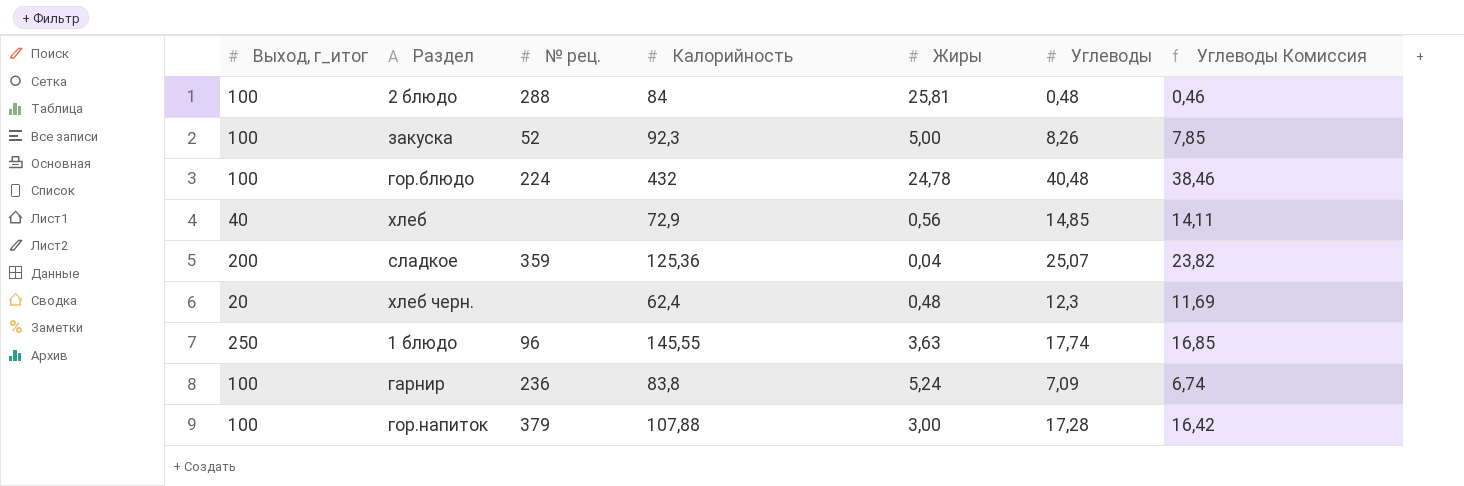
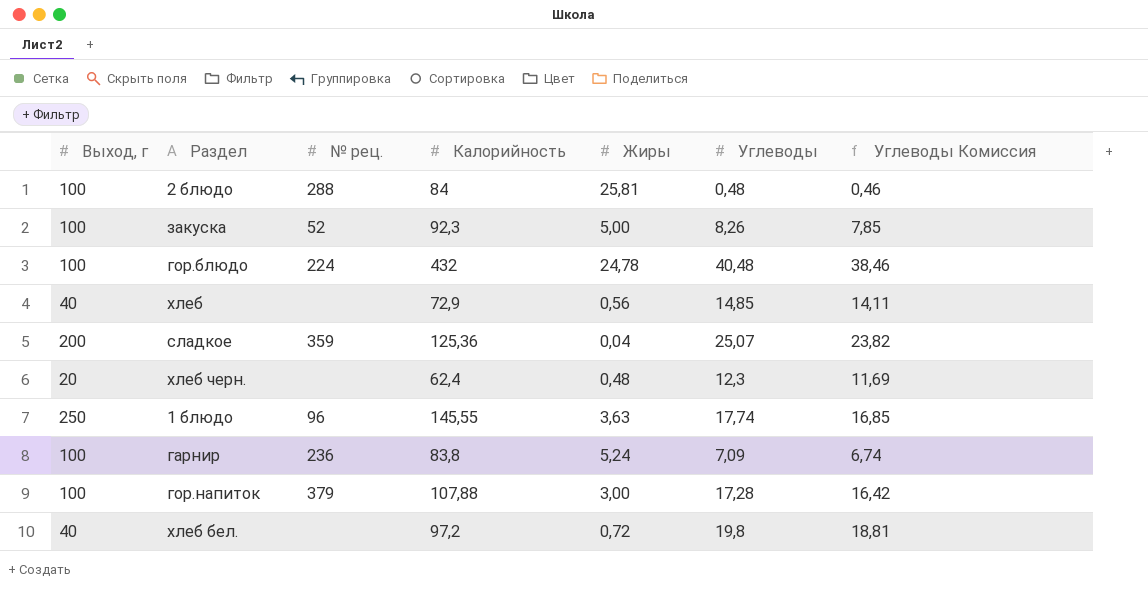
column name: Выход, г_итог -> Выход, г
row хлеб бел.: none -> 40 | none | 97,2 | 0,72 | 19,8 | 18,81

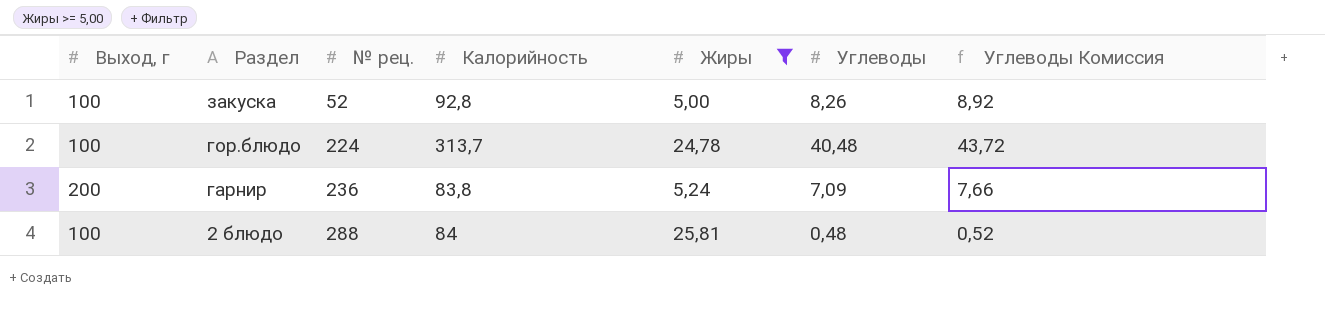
filter: none -> Жиры >= 5,00
row order: none -> Раздел descending
column Углеводы Комиссия | formula: [Углеводы] * 0,95 -> [Углеводы] * 1,08
закуска | Калорийность: 92,3 -> 92,8
гор.блюдо | Калорийность: 432 -> 313,7
гарнир | Выход, г: 100 -> 200

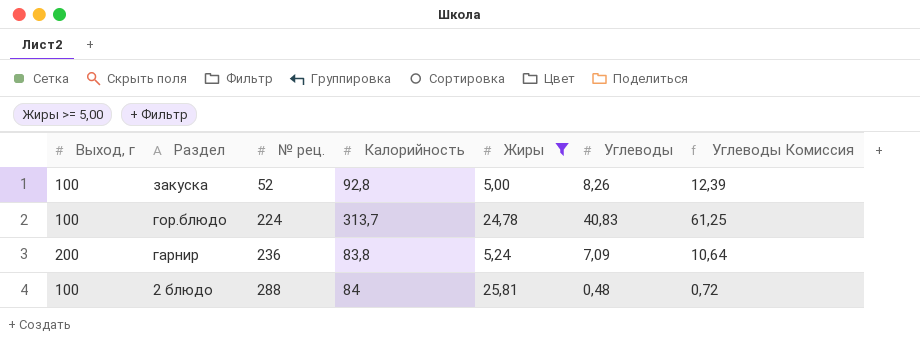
column Углеводы Комиссия | formula: [Углеводы] * 1,08 -> [Углеводы] * 1,5
гор.блюдо | Углеводы: 40,48 -> 40,83

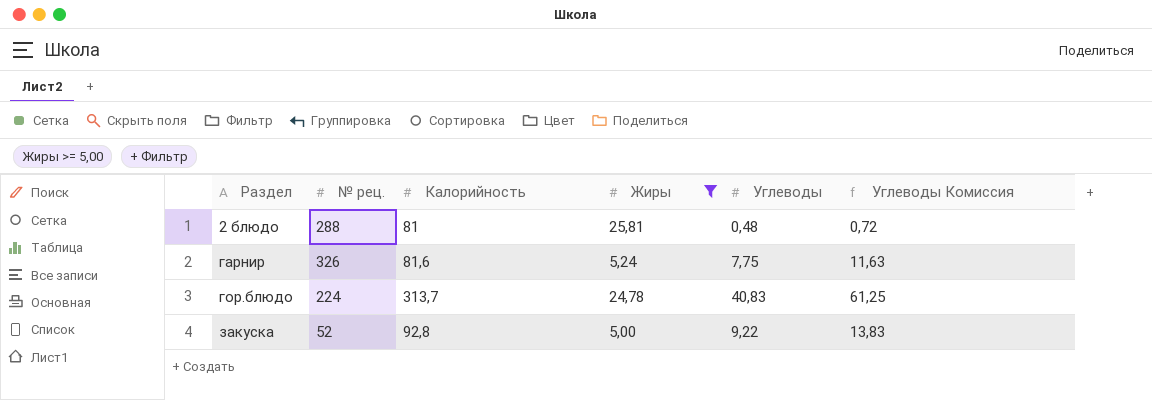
row order: Раздел descending -> Раздел ascending
column Выход, г | position: 1 -> none
2 блюдо | Калорийность: 84 -> 81
гарнир | № рец.: 236 -> 326
гарнир | Калорийность: 83,8 -> 81,6
гарнир | Углеводы: 7,09 -> 7,75
гарнир | Углеводы Комиссия: 10,64 -> 11,63
закуска | Углеводы: 8,26 -> 9,22
закуска | Углеводы Комиссия: 12,39 -> 13,83

